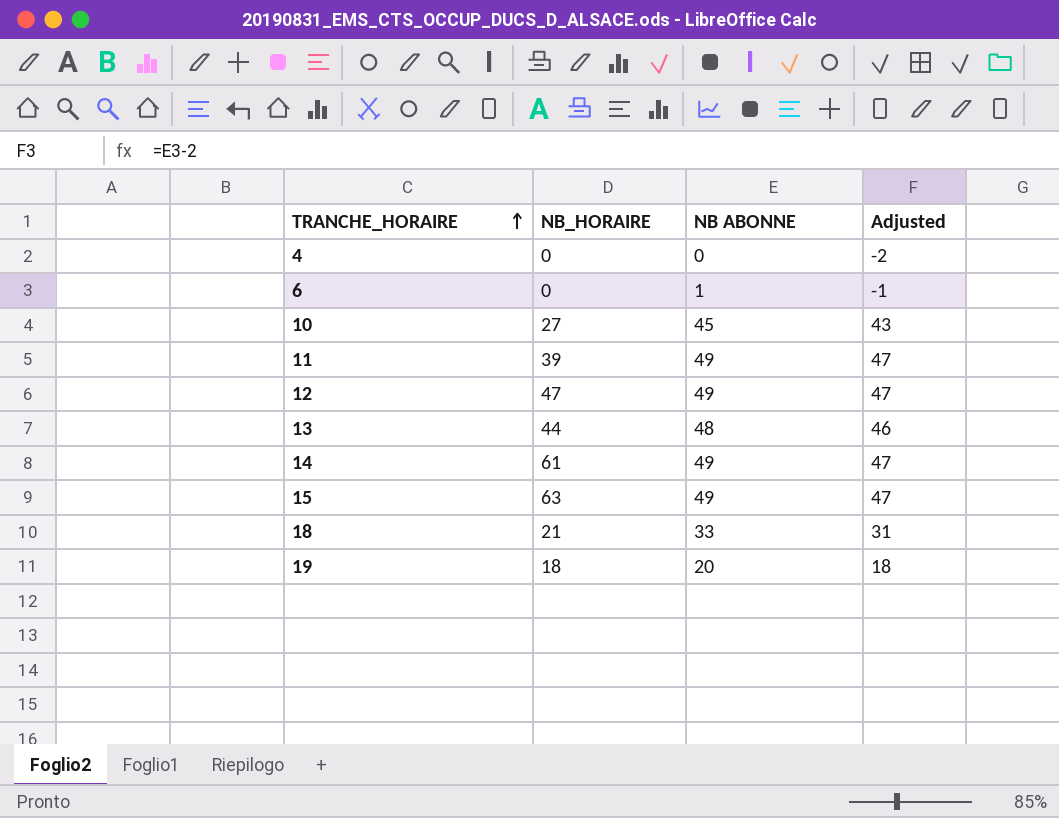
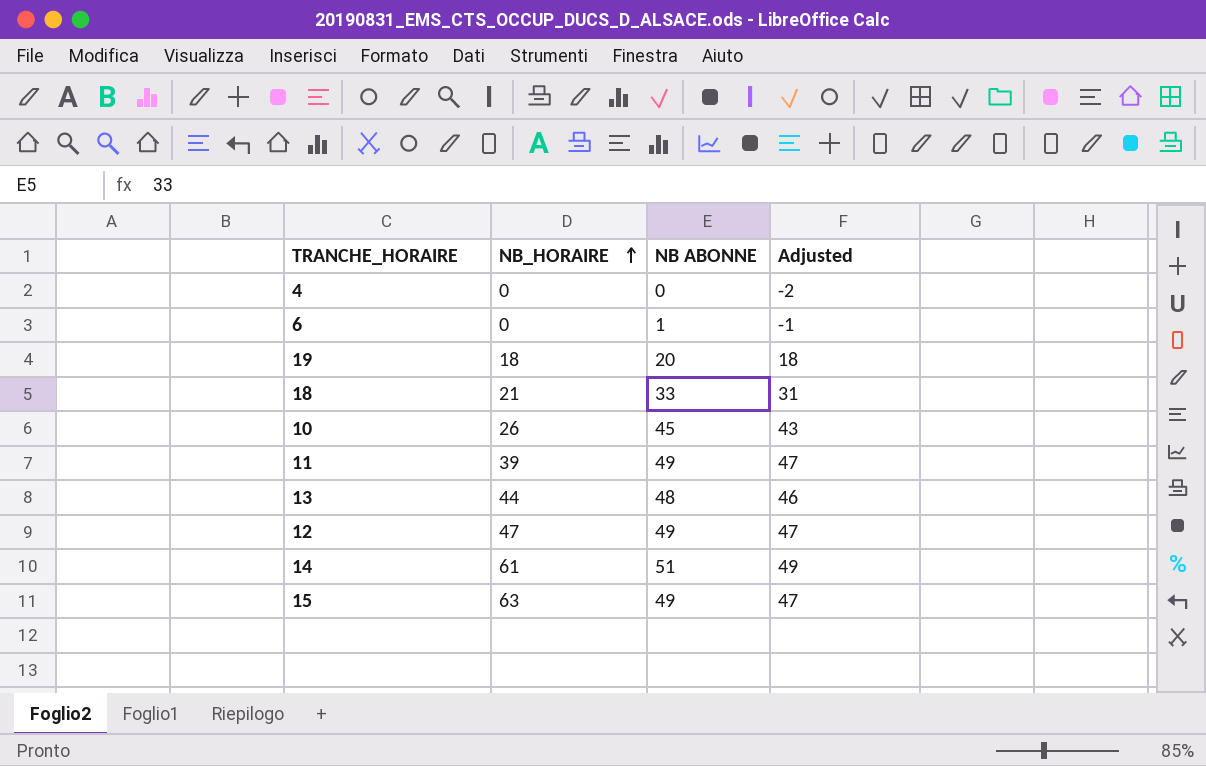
row order: TRANCHE_HORAIRE ascending -> NB_HORAIRE ascending
10 | NB_HORAIRE: 27 -> 26
14 | NB ABONNE: 49 -> 51
14 | Adjusted: 47 -> 49

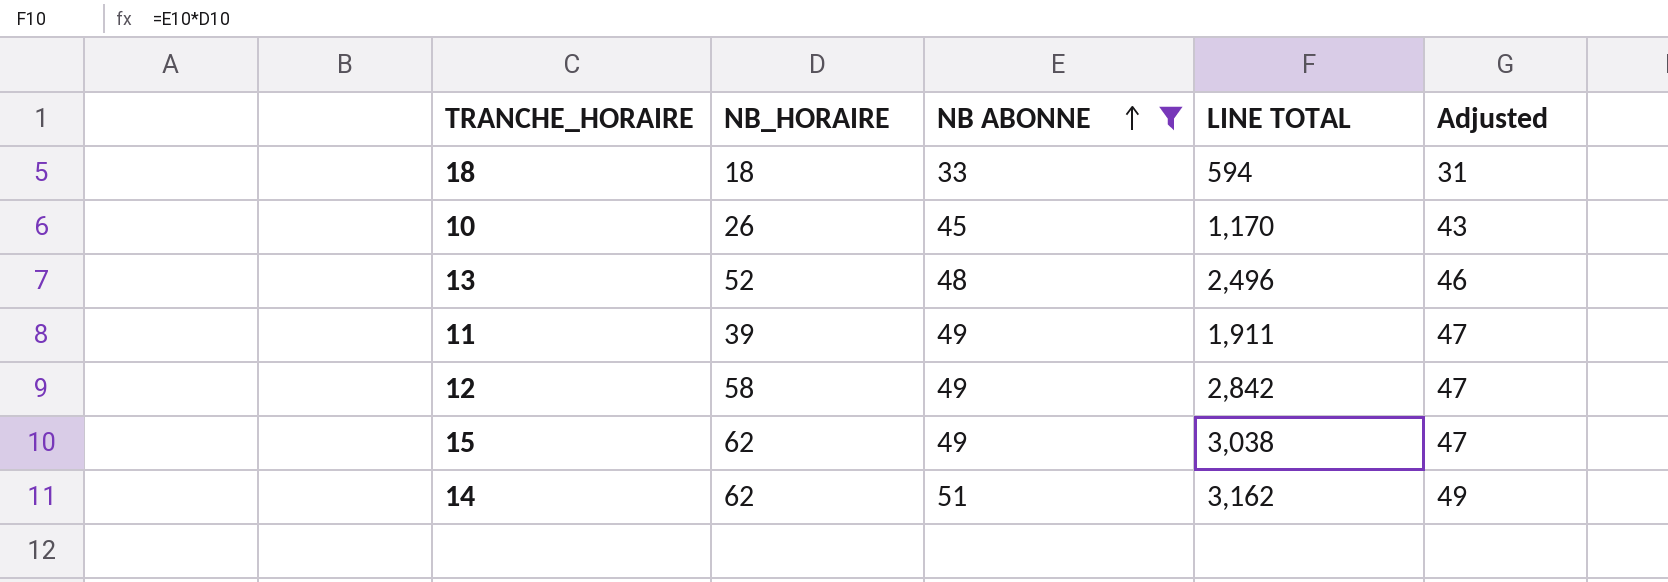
filter: none -> NB ABONNE >= 33
row order: NB_HORAIRE ascending -> NB ABONNE ascending
column LINE TOTAL | formula: none -> [NB_HORAIRE] * [NB ABONNE]
18 | NB_HORAIRE: 21 -> 18
13 | NB_HORAIRE: 44 -> 52
12 | NB_HORAIRE: 47 -> 58
15 | NB_HORAIRE: 63 -> 62
14 | NB_HORAIRE: 61 -> 62

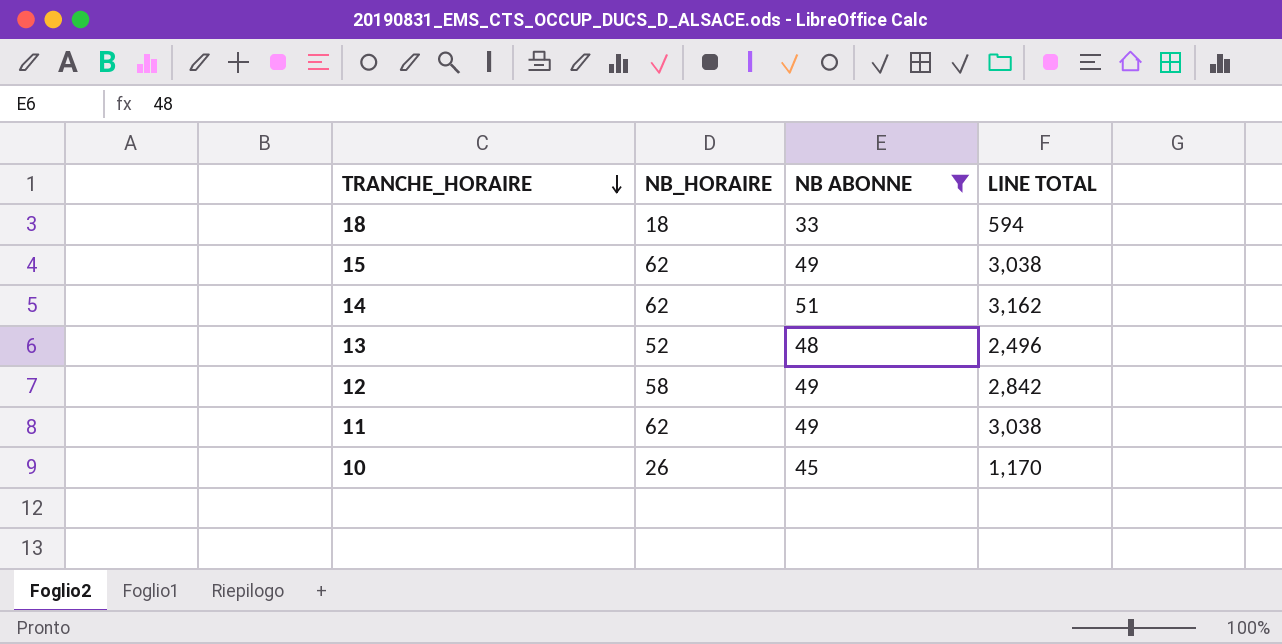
row order: NB ABONNE ascending -> TRANCHE_HORAIRE descending
column Adjusted | formula: [NB ABONNE] - 2 -> none
11 | NB_HORAIRE: 39 -> 62
11 | LINE TOTAL: 1,911 -> 3,038

